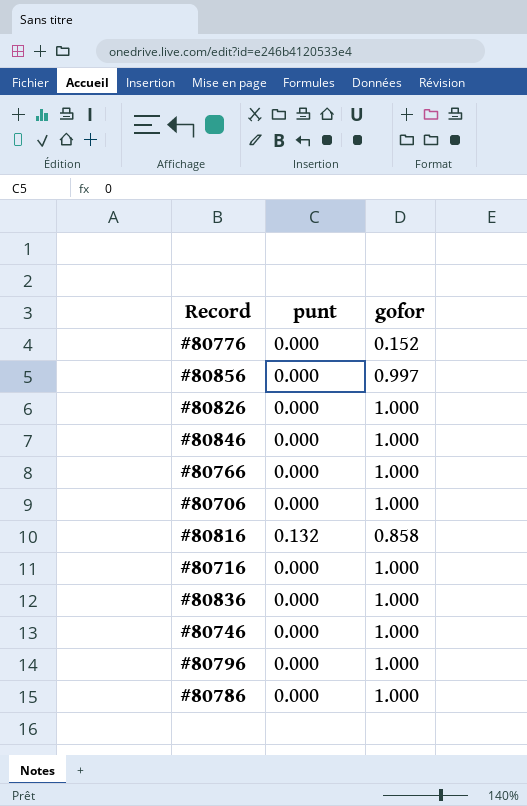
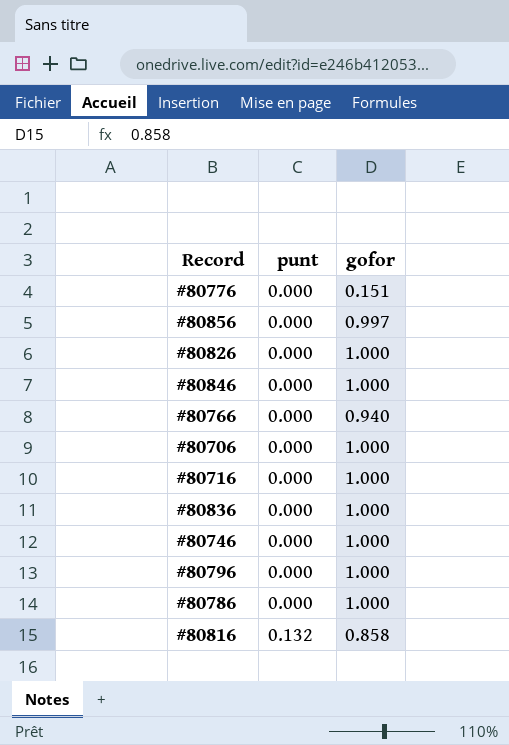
row order: none -> punt ascending
#80776 | gofor: 0.152 -> 0.151
#80766 | gofor: 1.000 -> 0.940

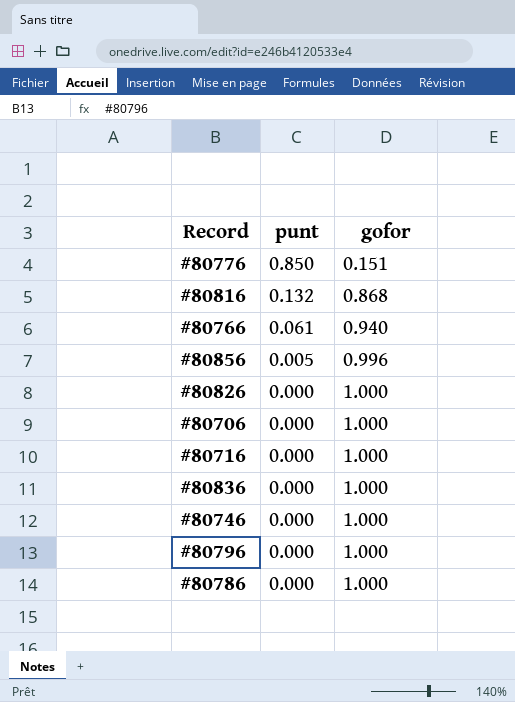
row order: punt ascending -> punt descending
row #80846: 0.000 | 1.000 -> none
#80776 | punt: 0.000 -> 0.850
#80816 | gofor: 0.858 -> 0.868
#80766 | punt: 0.000 -> 0.061
#80856 | punt: 0.000 -> 0.005
#80856 | gofor: 0.997 -> 0.996

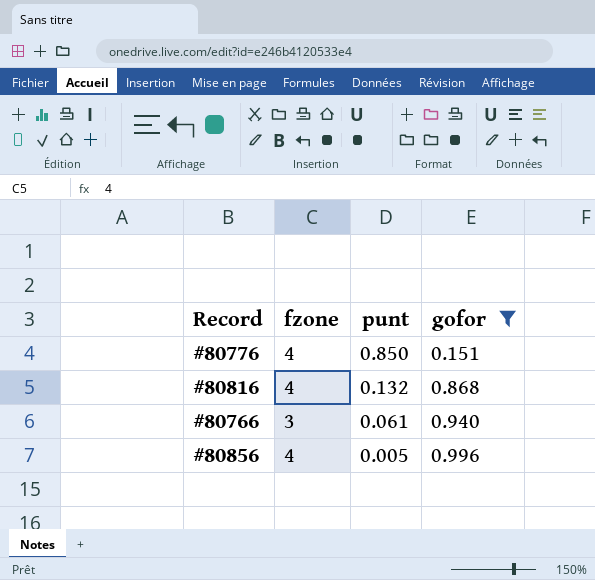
filter: none -> gofor != 1.000
column fzone | position: none -> 2

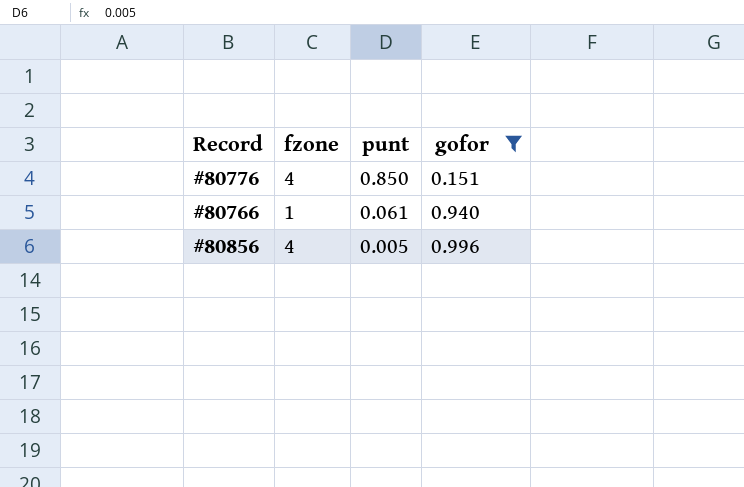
row #80816: 4 | 0.132 | 0.868 -> none
#80766 | fzone: 3 -> 1

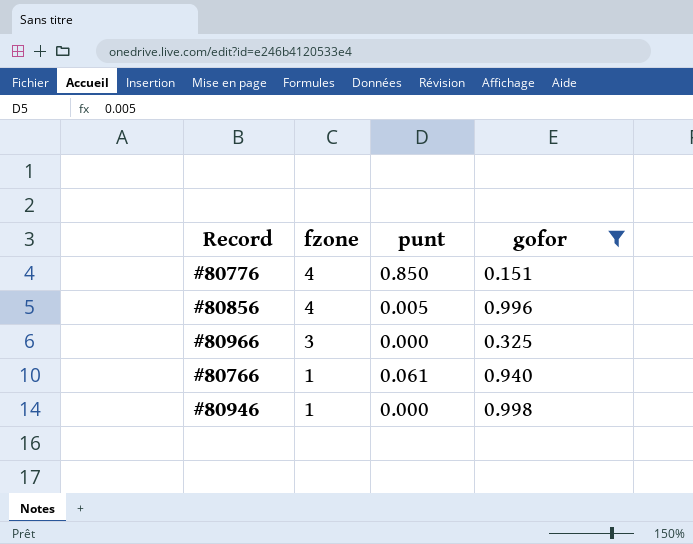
row order: punt descending -> fzone descending
row #80966: none -> 3 | 0.000 | 0.325
row #80946: none -> 1 | 0.000 | 0.998

